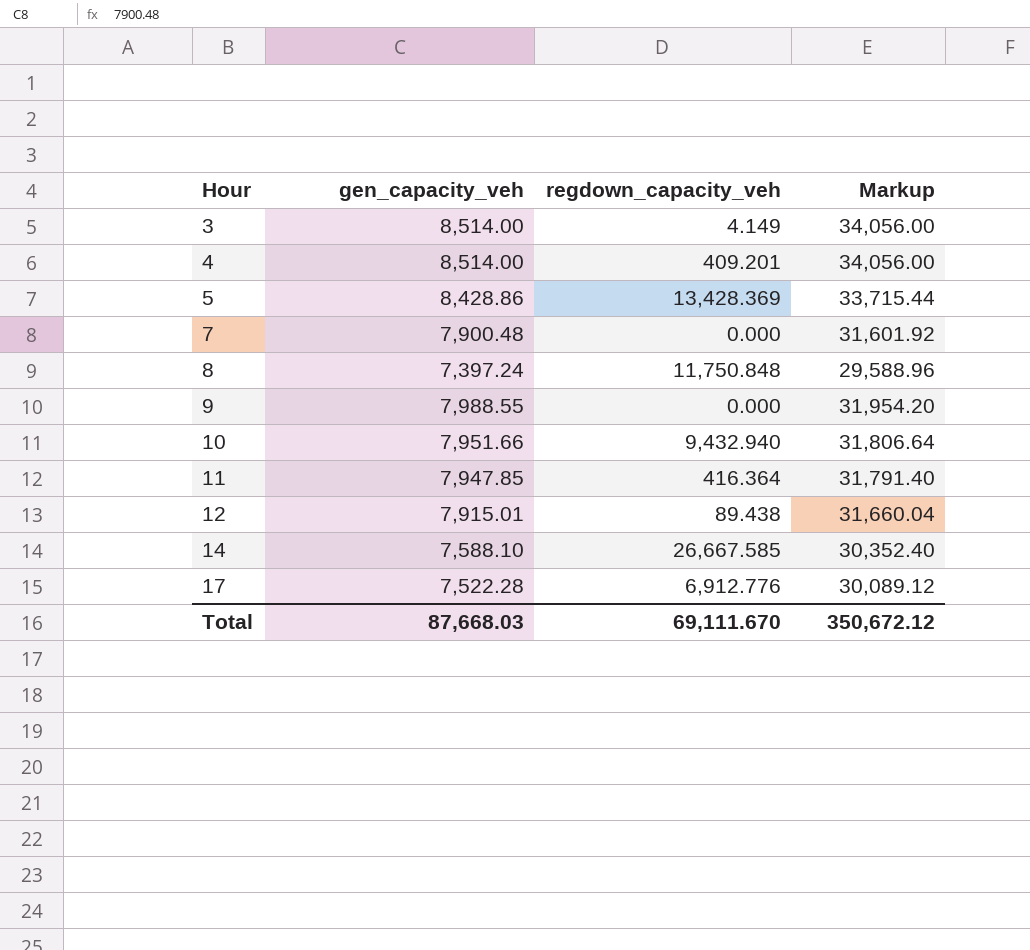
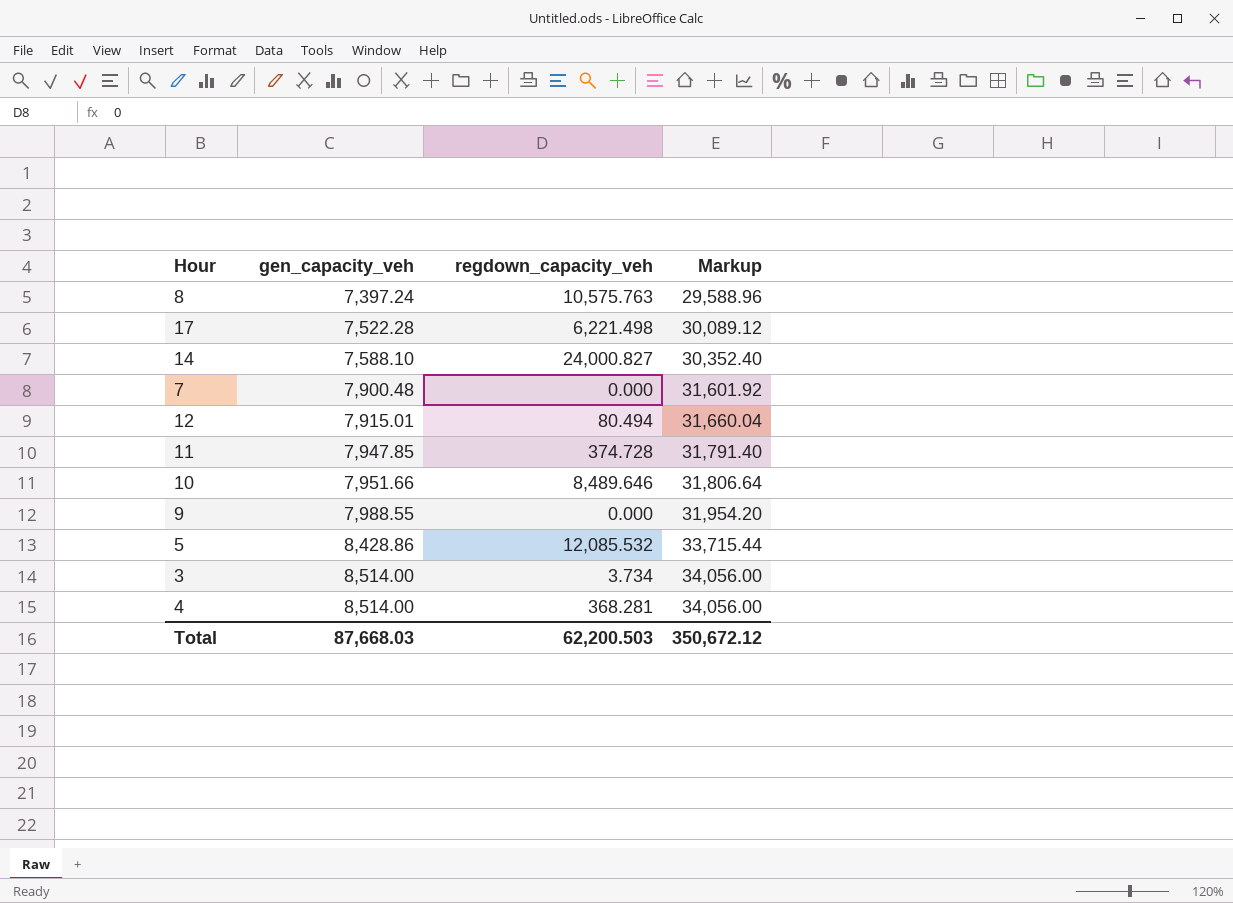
row order: Hour ascending -> gen_capacity_veh ascending
8 | regdown_capacity_veh: 11,750.848 -> 10,575.763
17 | regdown_capacity_veh: 6,912.776 -> 6,221.498
14 | regdown_capacity_veh: 26,667.585 -> 24,000.827
12 | regdown_capacity_veh: 89.438 -> 80.494
11 | regdown_capacity_veh: 416.364 -> 374.728
10 | regdown_capacity_veh: 9,432.940 -> 8,489.646
5 | regdown_capacity_veh: 13,428.369 -> 12,085.532
3 | regdown_capacity_veh: 4.149 -> 3.734
4 | regdown_capacity_veh: 409.201 -> 368.281
Total | regdown_capacity_veh: 69,111.670 -> 62,200.503

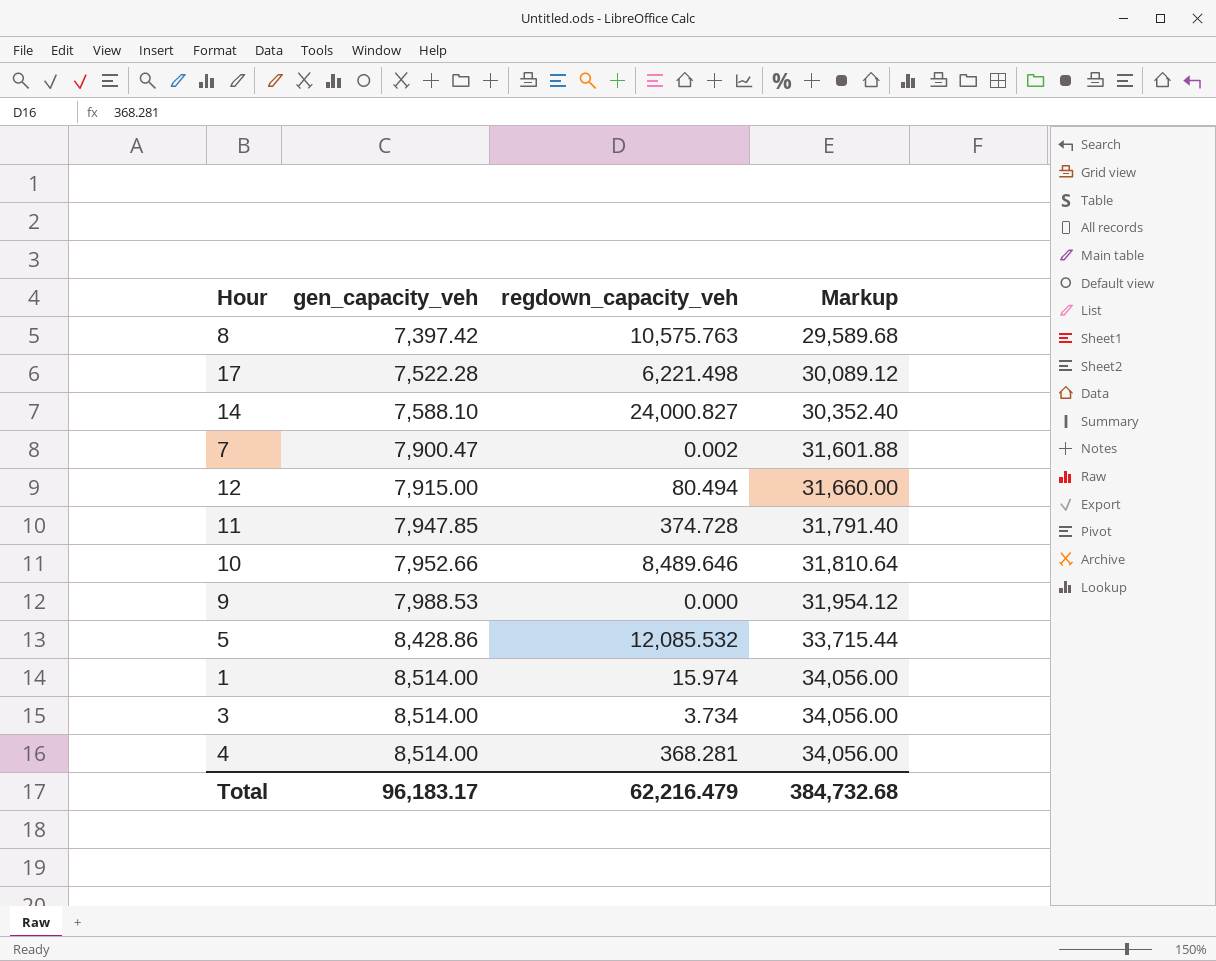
8 | gen_capacity_veh: 7,397.24 -> 7,397.42
8 | Markup: 29,588.96 -> 29,589.68
7 | gen_capacity_veh: 7,900.48 -> 7,900.47
7 | regdown_capacity_veh: 0.000 -> 0.002
7 | Markup: 31,601.92 -> 31,601.88
12 | gen_capacity_veh: 7,915.01 -> 7,915.00
12 | Markup: 31,660.04 -> 31,660.00
10 | gen_capacity_veh: 7,951.66 -> 7,952.66
10 | Markup: 31,806.64 -> 31,810.64
9 | gen_capacity_veh: 7,988.55 -> 7,988.53
9 | Markup: 31,954.20 -> 31,954.12
row 1: none -> 8,514.00 | 15.974 | 34,056.00
Total | gen_capacity_veh: 87,668.03 -> 96,183.17
Total | regdown_capacity_veh: 62,200.503 -> 62,216.479
Total | Markup: 350,672.12 -> 384,732.68

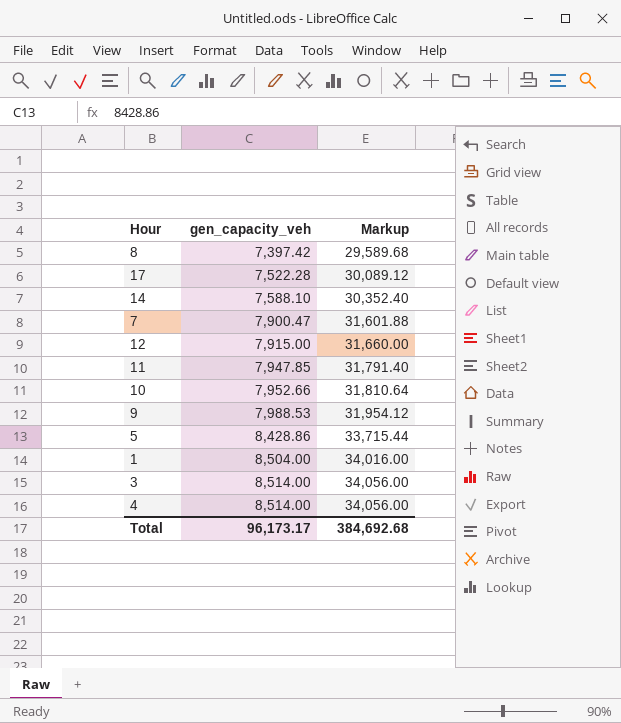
column regdown_capacity_veh | position: 3 -> none
1 | gen_capacity_veh: 8,514.00 -> 8,504.00
1 | Markup: 34,056.00 -> 34,016.00
Total | gen_capacity_veh: 96,183.17 -> 96,173.17
Total | Markup: 384,732.68 -> 384,692.68

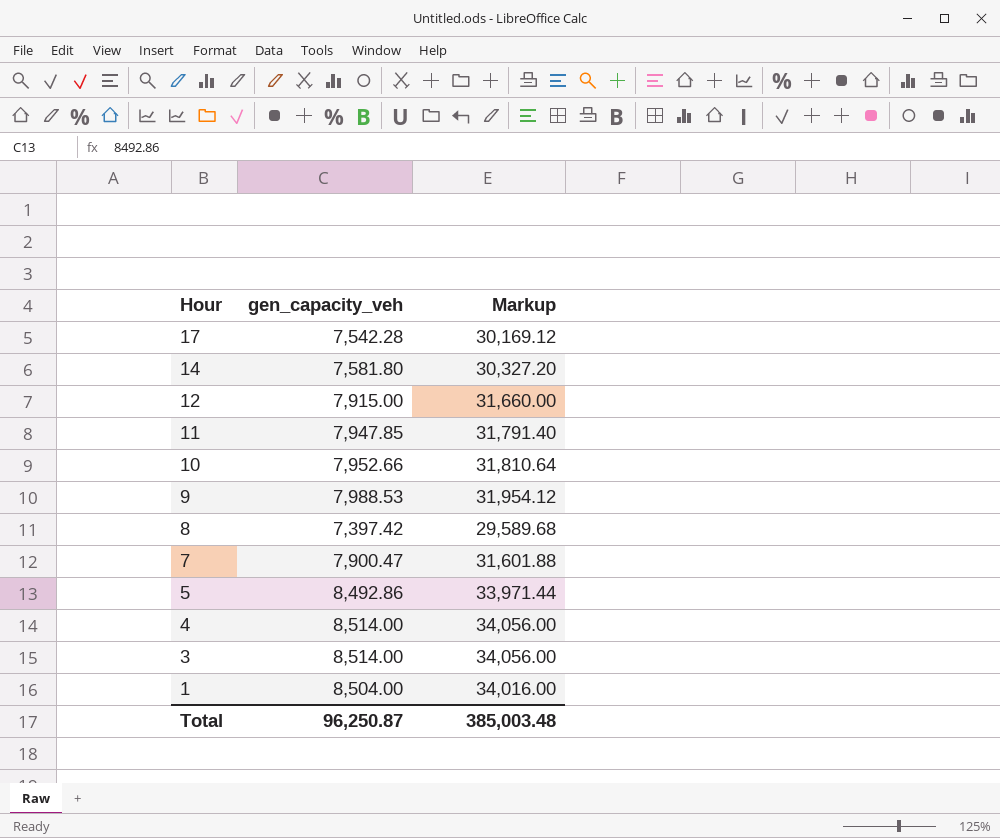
row order: gen_capacity_veh ascending -> Hour descending
17 | gen_capacity_veh: 7,522.28 -> 7,542.28
17 | Markup: 30,089.12 -> 30,169.12
14 | gen_capacity_veh: 7,588.10 -> 7,581.80
14 | Markup: 30,352.40 -> 30,327.20
5 | gen_capacity_veh: 8,428.86 -> 8,492.86
5 | Markup: 33,715.44 -> 33,971.44
Total | gen_capacity_veh: 96,173.17 -> 96,250.87
Total | Markup: 384,692.68 -> 385,003.48

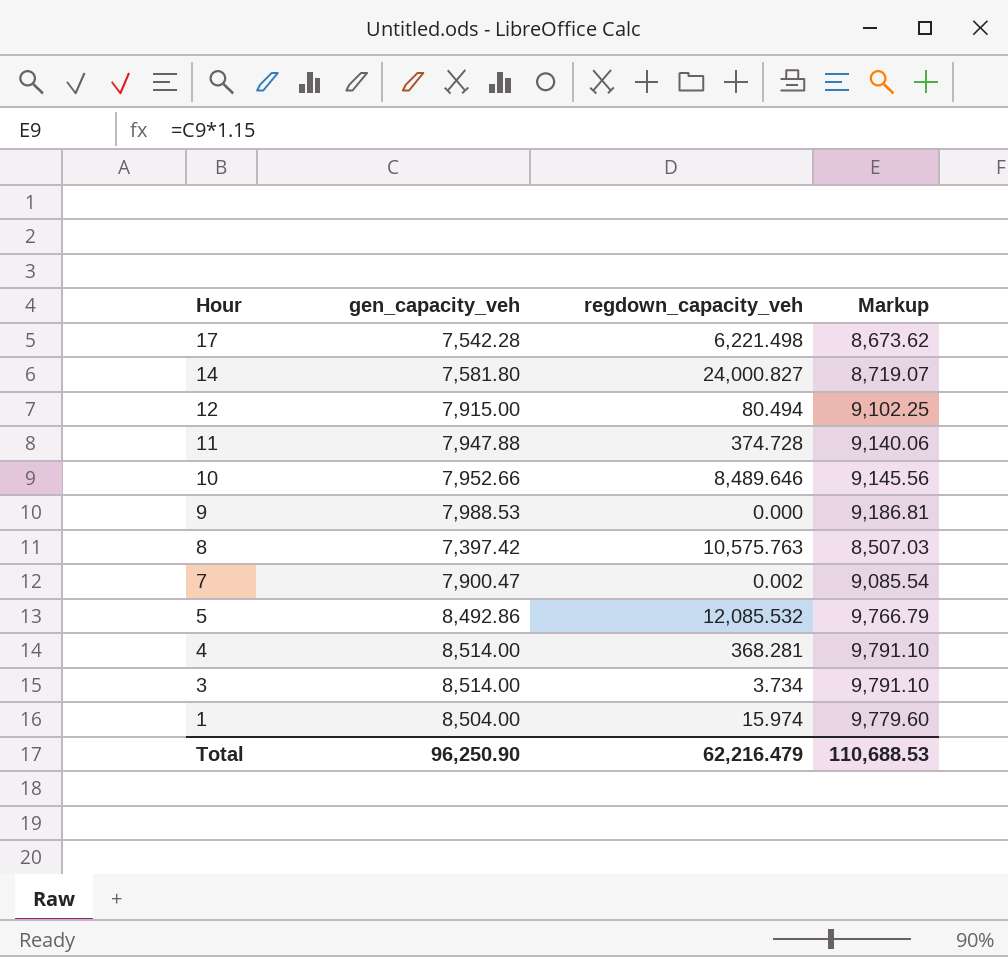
column regdown_capacity_veh | position: none -> 3
column Markup | formula: [gen_capacity_veh] * 4 -> [gen_capacity_veh] * 1.15
11 | gen_capacity_veh: 7,947.85 -> 7,947.88
Total | gen_capacity_veh: 96,250.87 -> 96,250.90
Total | Markup: 385,003.48 -> 110,688.53

